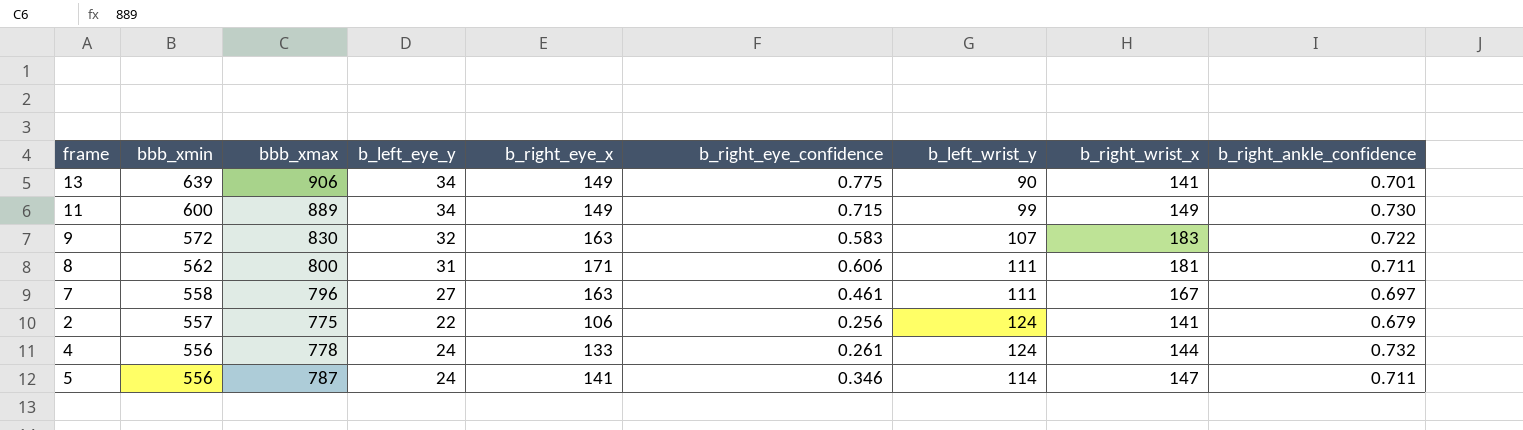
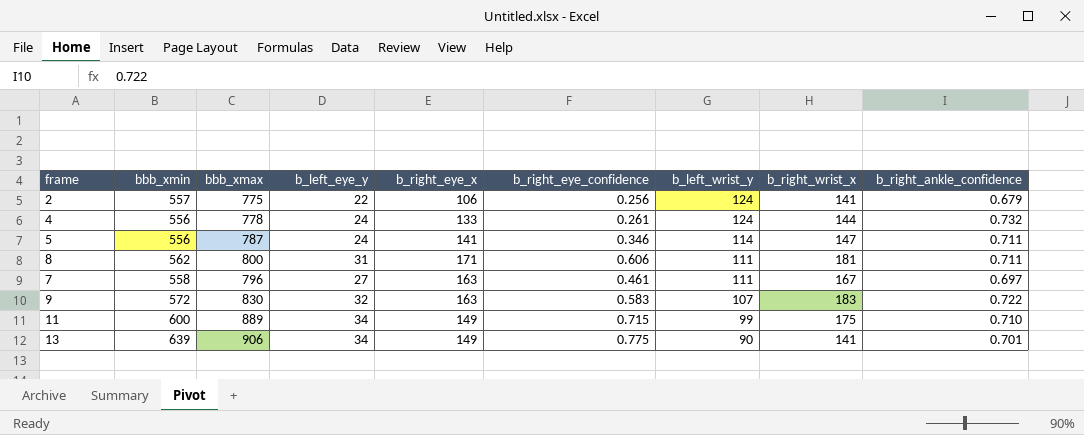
row order: bbb_xmin descending -> b_left_wrist_y descending
11 | b_right_wrist_x: 149 -> 175
11 | b_right_ankle_confidence: 0.730 -> 0.710

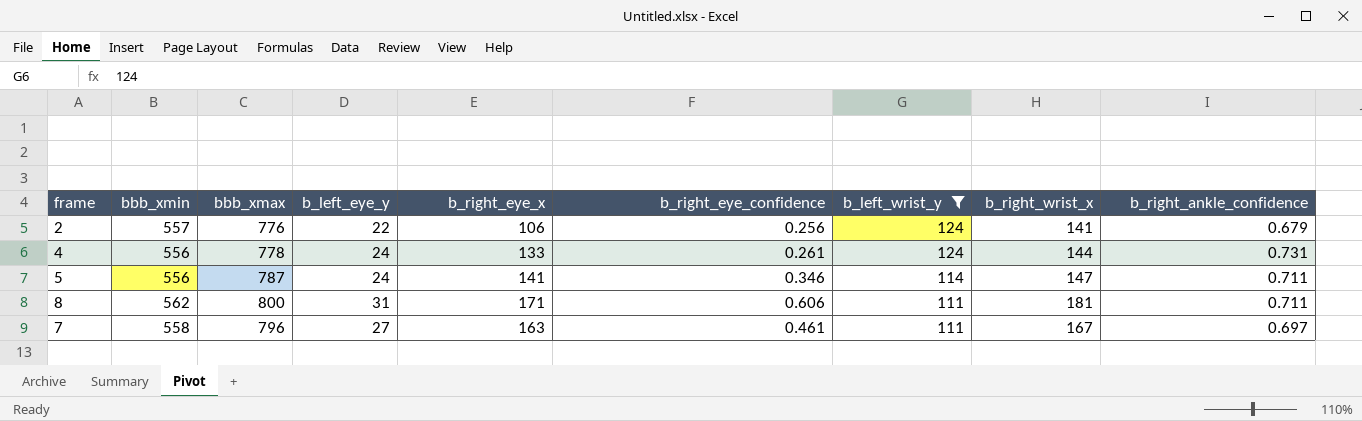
filter: none -> b_left_wrist_y >= 111
2 | bbb_xmax: 775 -> 776
4 | b_right_ankle_confidence: 0.732 -> 0.731

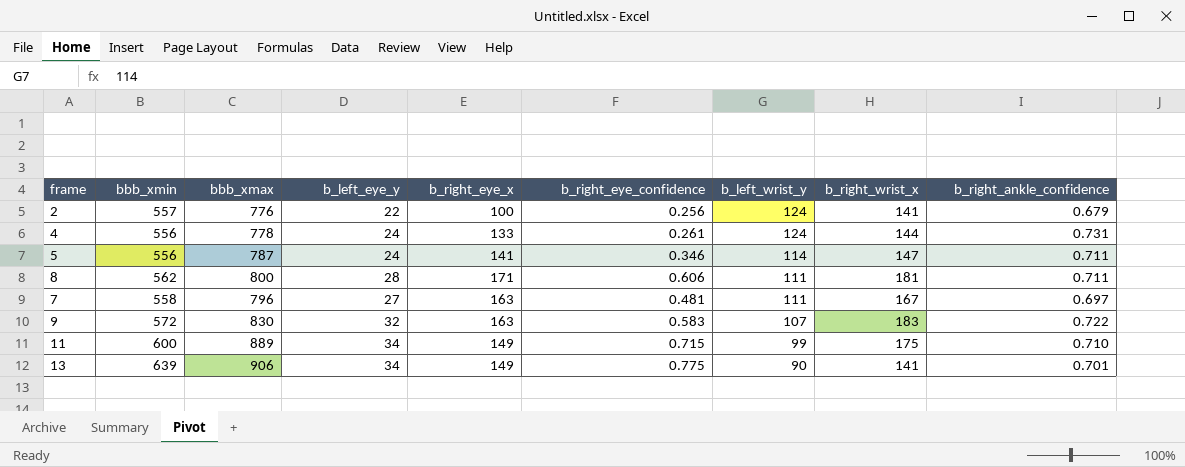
filter: b_left_wrist_y >= 111 -> none
2 | b_right_eye_x: 106 -> 100
8 | b_left_eye_y: 31 -> 28
7 | b_right_eye_confidence: 0.461 -> 0.481

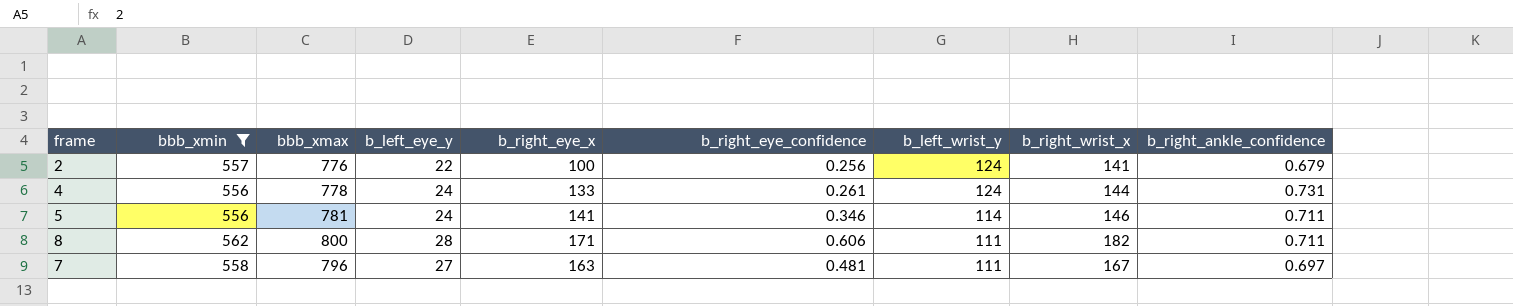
filter: none -> bbb_xmin <= 562
5 | bbb_xmax: 787 -> 781
5 | b_right_wrist_x: 147 -> 146
8 | b_right_wrist_x: 181 -> 182

